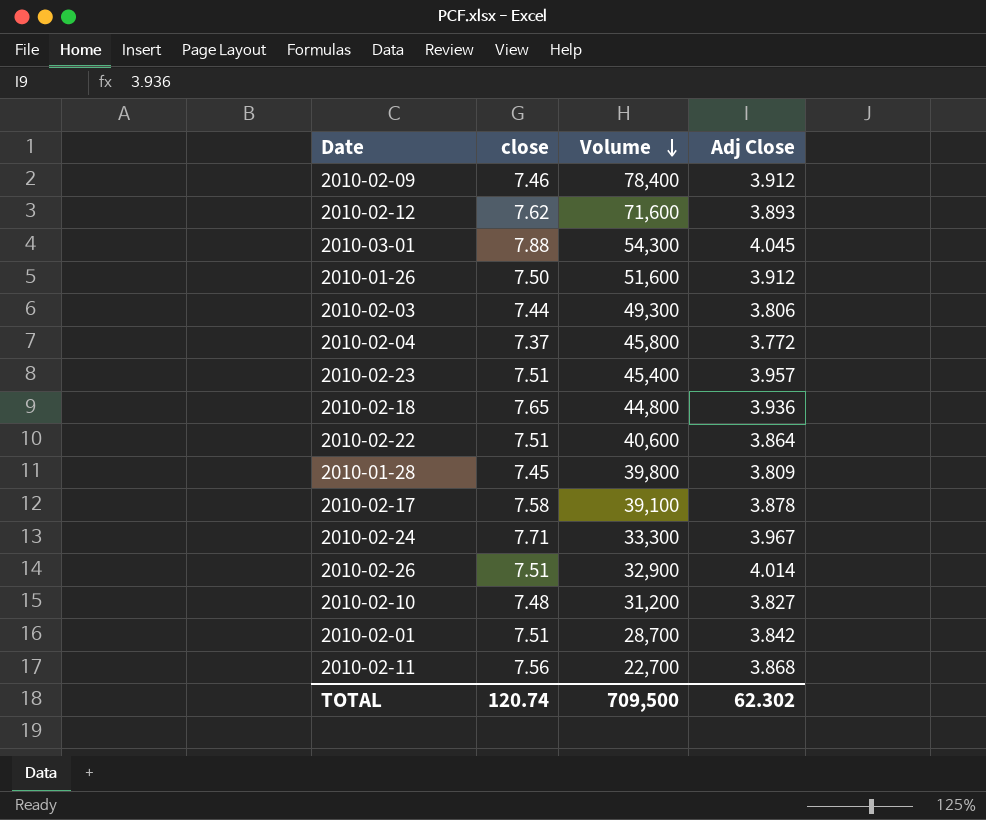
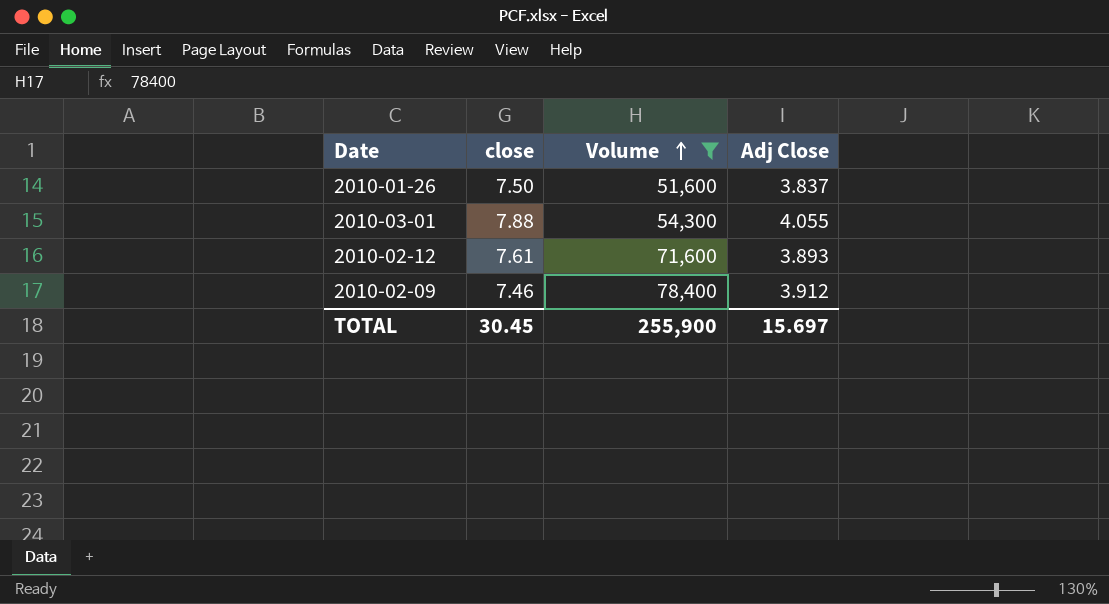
filter: none -> Volume >= 51,600
row order: Volume descending -> Volume ascending
2010-01-26 | Adj Close: 3.912 -> 3.837
2010-03-01 | Adj Close: 4.045 -> 4.055
2010-02-12 | close: 7.62 -> 7.61
TOTAL | close: 120.74 -> 30.45
TOTAL | Volume: 709,500 -> 255,900
TOTAL | Adj Close: 62.302 -> 15.697

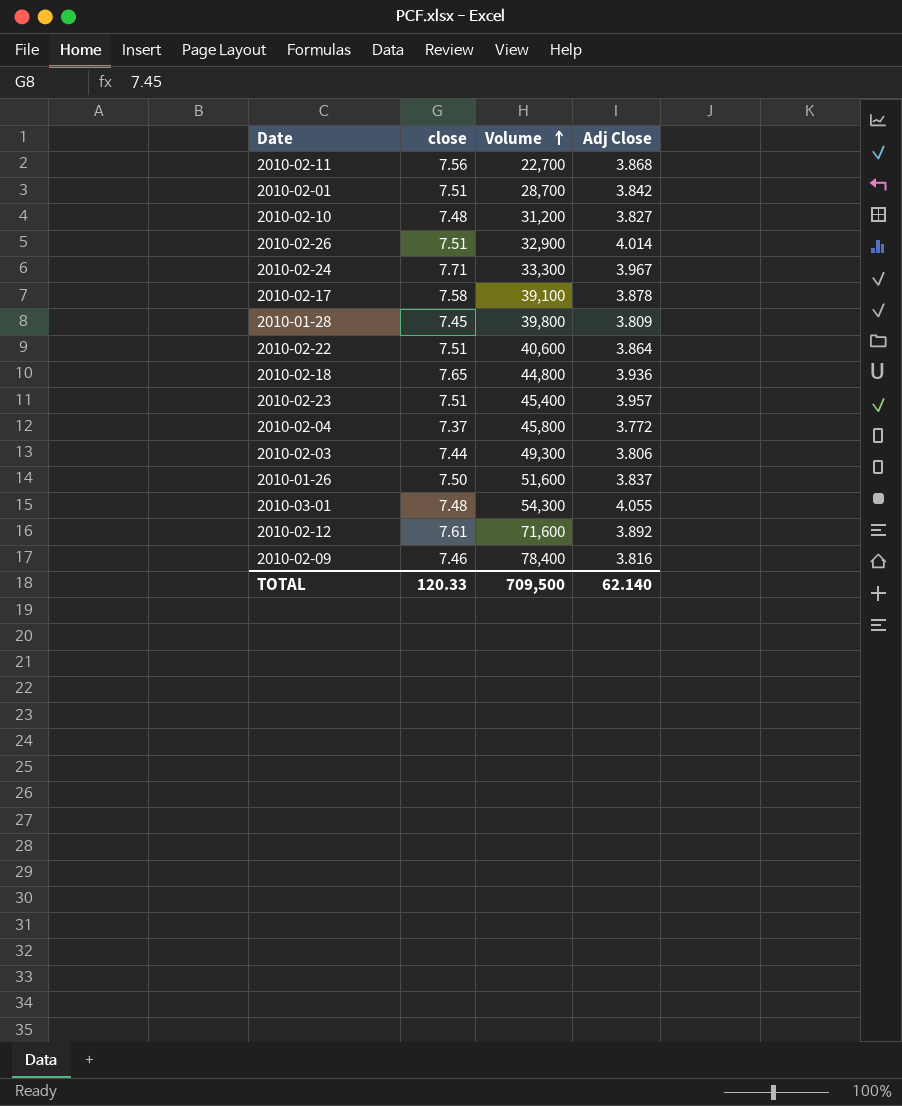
filter: Volume >= 51,600 -> none
2010-03-01 | close: 7.88 -> 7.48
2010-02-12 | Adj Close: 3.893 -> 3.892
2010-02-09 | Adj Close: 3.912 -> 3.816
TOTAL | close: 30.45 -> 120.33
TOTAL | Volume: 255,900 -> 709,500
TOTAL | Adj Close: 15.697 -> 62.140

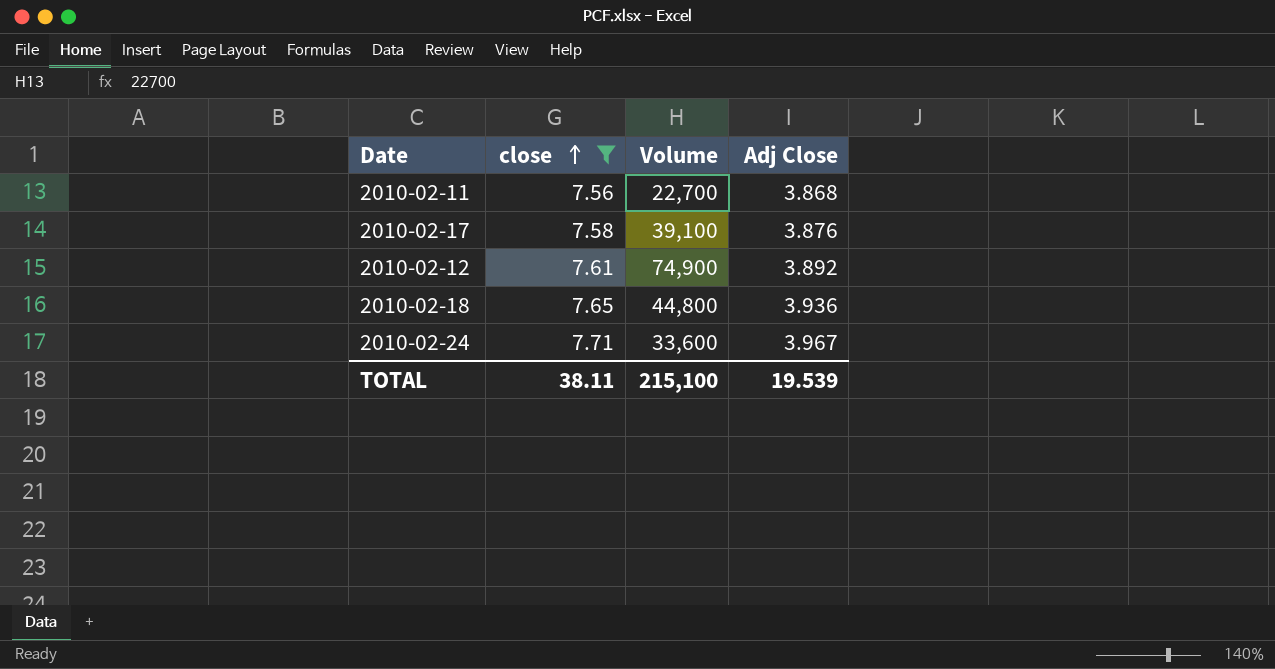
filter: none -> close >= 7.56
row order: Volume ascending -> close ascending
2010-02-17 | Adj Close: 3.878 -> 3.876
2010-02-12 | Volume: 71,600 -> 74,900
2010-02-24 | Volume: 33,300 -> 33,600
TOTAL | close: 120.33 -> 38.11
TOTAL | Volume: 709,500 -> 215,100
TOTAL | Adj Close: 62.140 -> 19.539

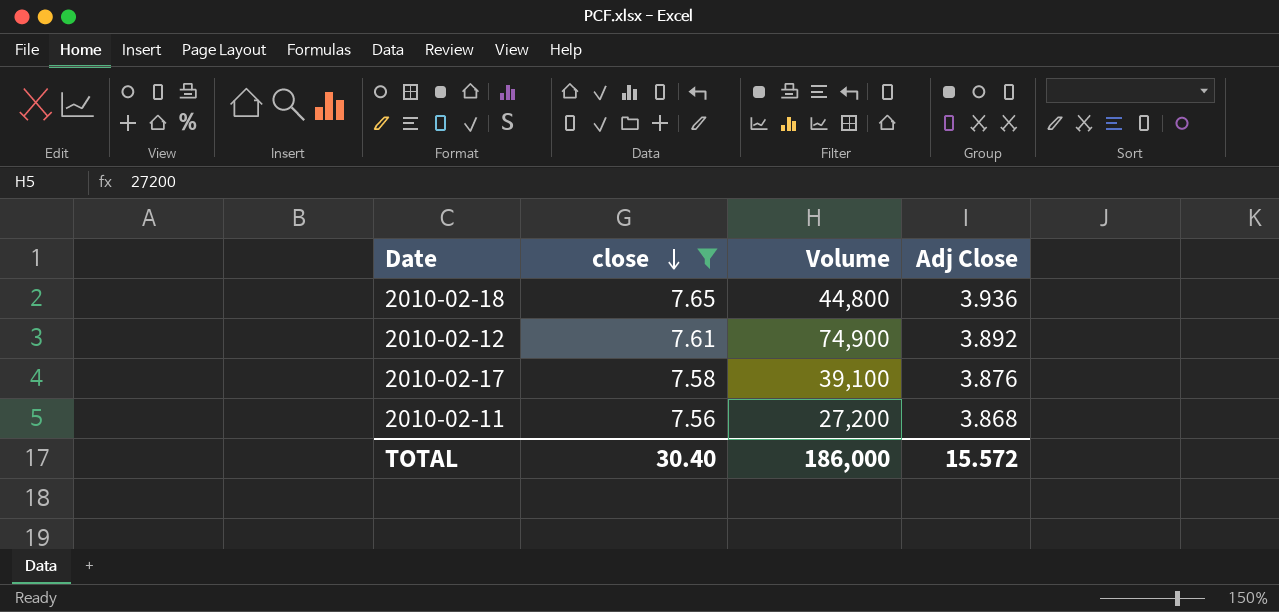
row order: close ascending -> close descending
row 2010-02-24: 7.71 | 33,600 | 3.967 -> none
2010-02-11 | Volume: 22,700 -> 27,200
TOTAL | close: 38.11 -> 30.40
TOTAL | Volume: 215,100 -> 186,000
TOTAL | Adj Close: 19.539 -> 15.572

